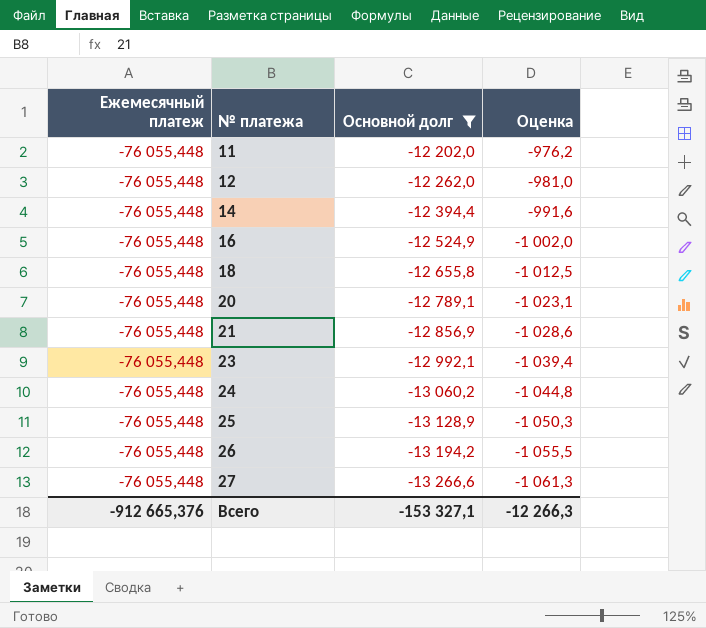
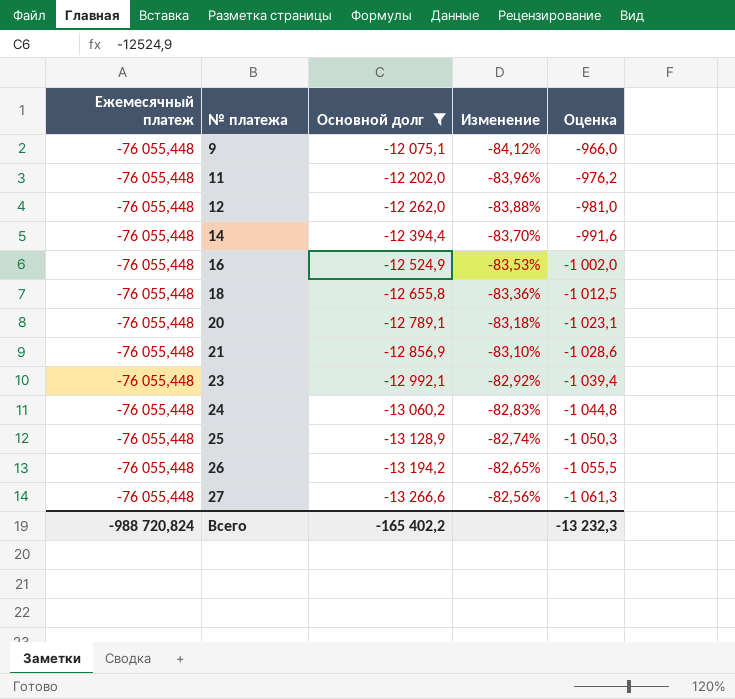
column Изменение | formula: none -> ([Основной долг] - [Ежемесячный платеж]) / [Ежемесячный платеж]
row 9: none -> -76 055,448 | -12 075,1 | -84,12% | -966,0
Всего | Ежемесячный платеж: -912 665,376 -> -988 720,824
Всего | Основной долг: -153 327,1 -> -165 402,2
Всего | Оценка: -12 266,3 -> -13 232,3

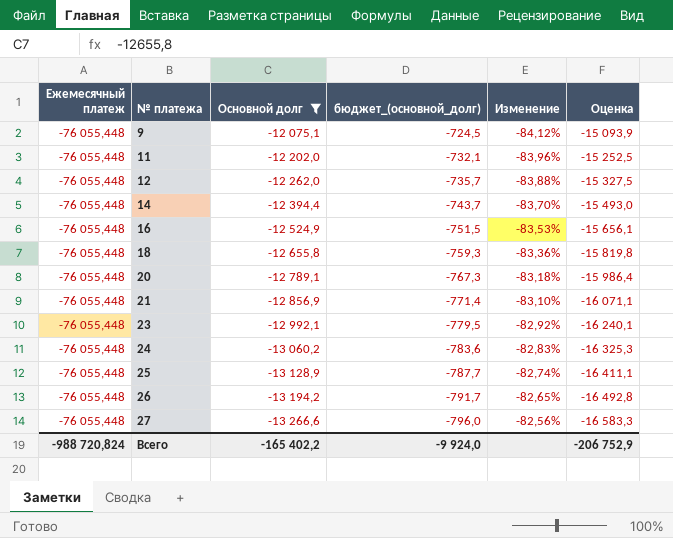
column бюджет_(основной_долг) | formula: none -> [Основной долг] * 0,06
column Оценка | formula: [Основной долг] * 0,08 -> [Основной долг] * 1,25
Всего | Оценка: -13 232,3 -> -206 752,9

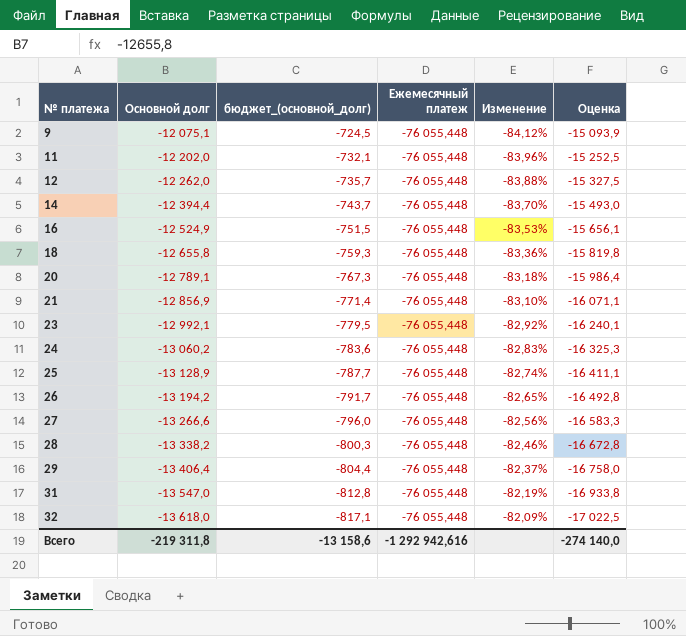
filter: Основной долг >= -13 266,6 -> none
column Ежемесячный платеж | position: 1 -> 4
Всего | Основной долг: -165 402,2 -> -219 311,8
Всего | бюджет_(основной_долг): -9 924,0 -> -13 158,6
Всего | Ежемесячный платеж: -988 720,824 -> -1 292 942,616
Всего | Оценка: -206 752,9 -> -274 140,0

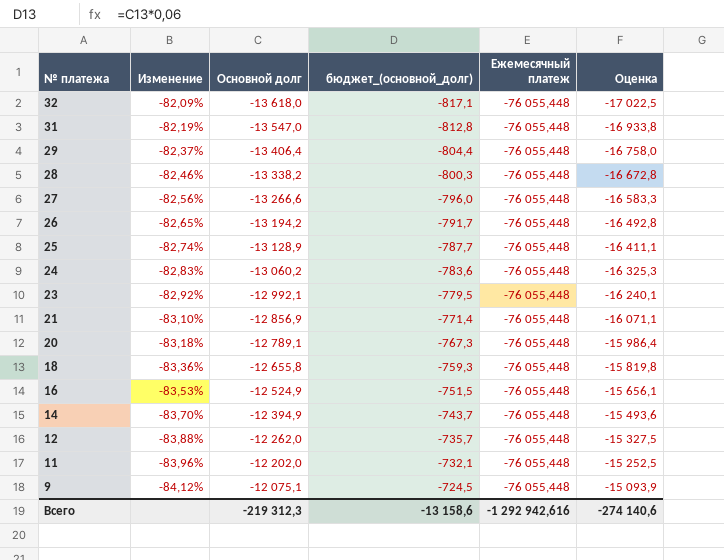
row order: № платежа ascending -> № платежа descending
column Изменение | position: 5 -> 2
14 | Основной долг: -12 394,4 -> -12 394,9
14 | Оценка: -15 493,0 -> -15 493,6
Всего | Основной долг: -219 311,8 -> -219 312,3
Всего | Оценка: -274 140,0 -> -274 140,6

